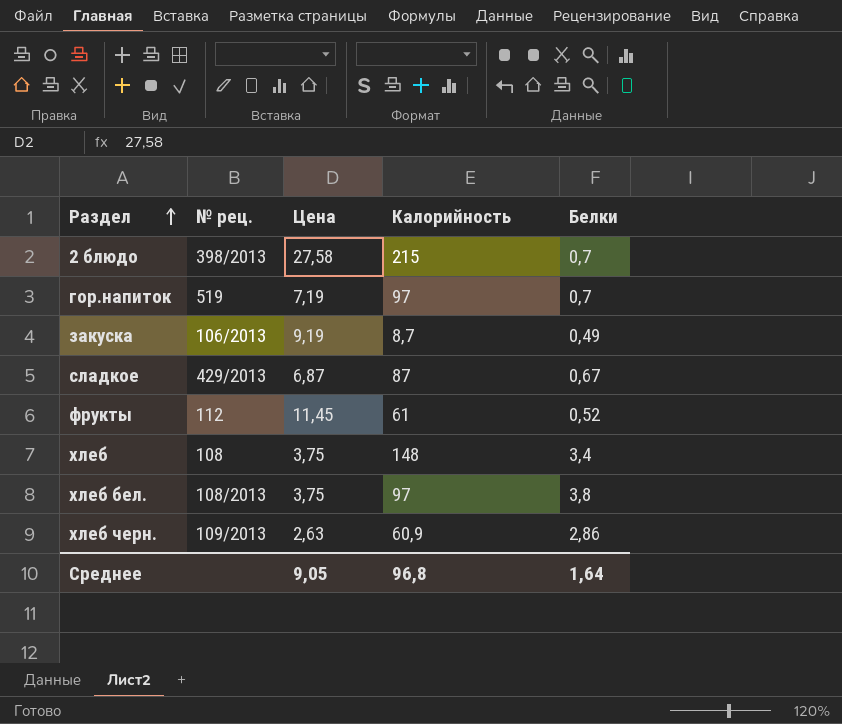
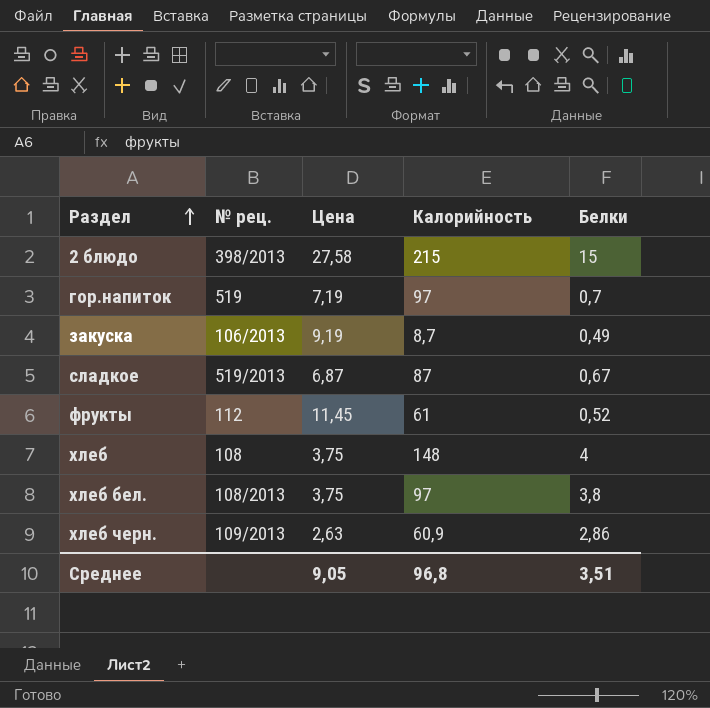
2 блюдо | Белки: 0,7 -> 15
сладкое | № рец.: 429/2013 -> 519/2013
хлеб | Белки: 3,4 -> 4
Среднее | Белки: 1,64 -> 3,51

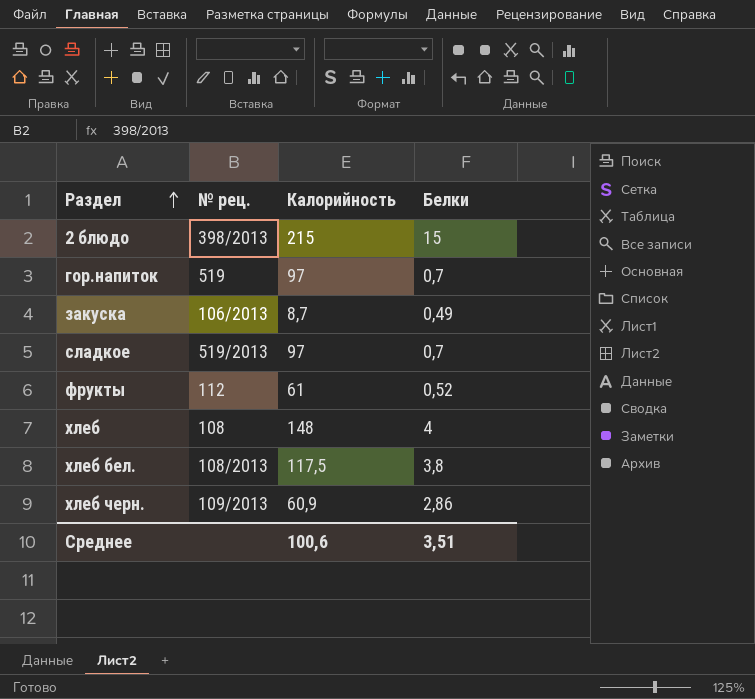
column Цена | position: 3 -> none
сладкое | Калорийность: 87 -> 97
сладкое | Белки: 0,67 -> 0,7
хлеб бел. | Калорийность: 97 -> 117,5
Среднее | Калорийность: 96,8 -> 100,6

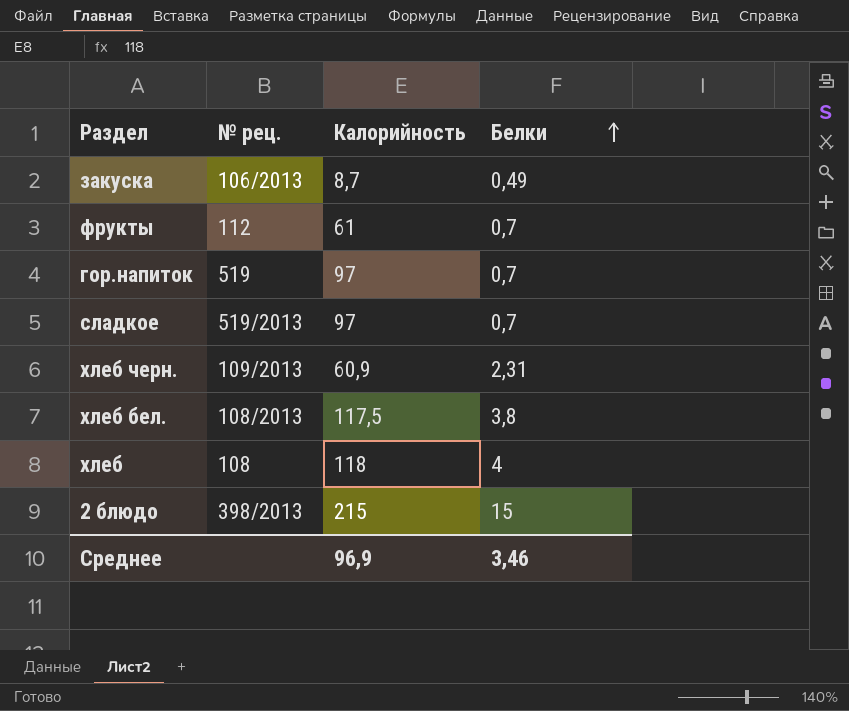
row order: Раздел ascending -> Белки ascending
фрукты | Белки: 0,52 -> 0,7
хлеб черн. | Белки: 2,86 -> 2,31
хлеб | Калорийность: 148 -> 118
Среднее | Калорийность: 100,6 -> 96,9
Среднее | Белки: 3,51 -> 3,46

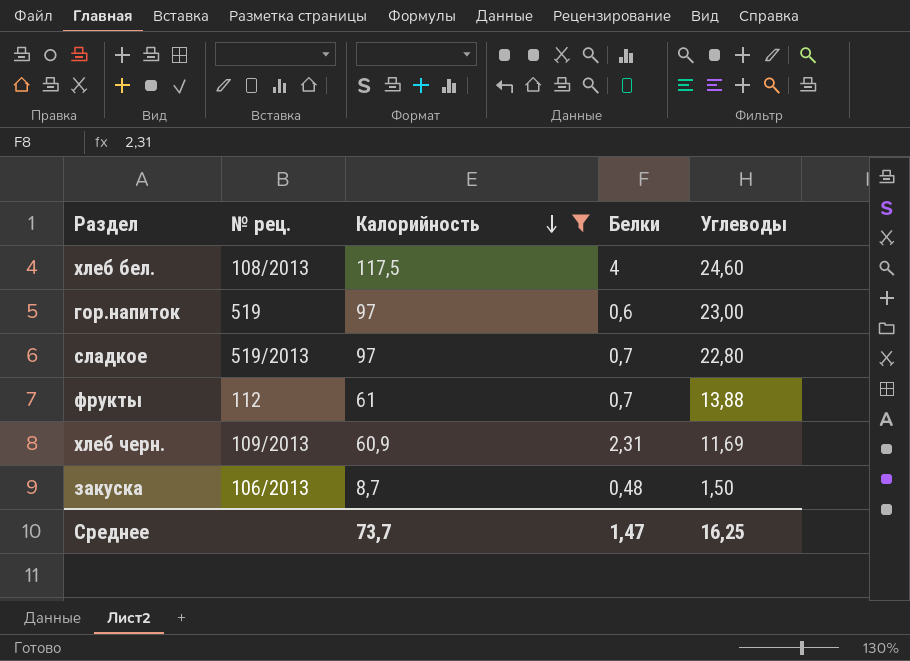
filter: none -> Калорийность <= 117,5
row order: Белки ascending -> Калорийность descending
column Углеводы | position: none -> 5
хлеб бел. | Белки: 3,8 -> 4
гор.напиток | Белки: 0,7 -> 0,6
закуска | Белки: 0,49 -> 0,48
Среднее | Калорийность: 96,9 -> 73,7
Среднее | Белки: 3,46 -> 1,47

